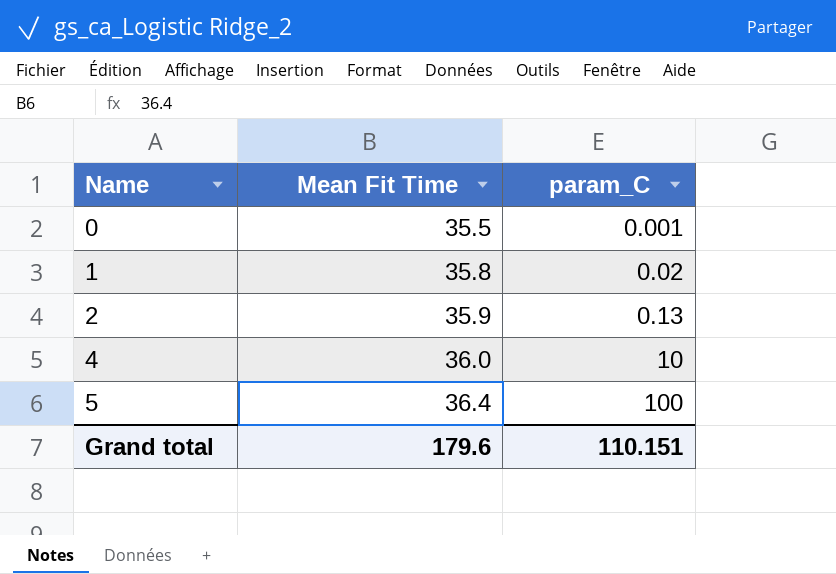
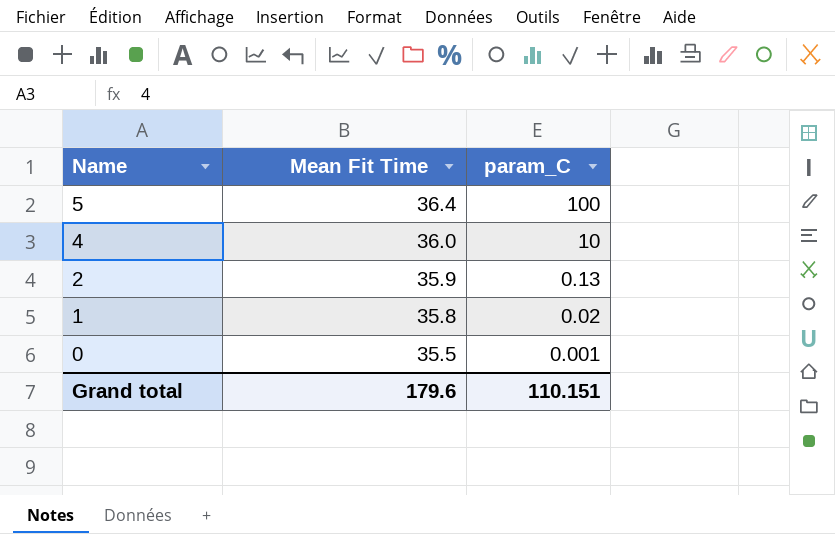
row order: Name ascending -> Name descending

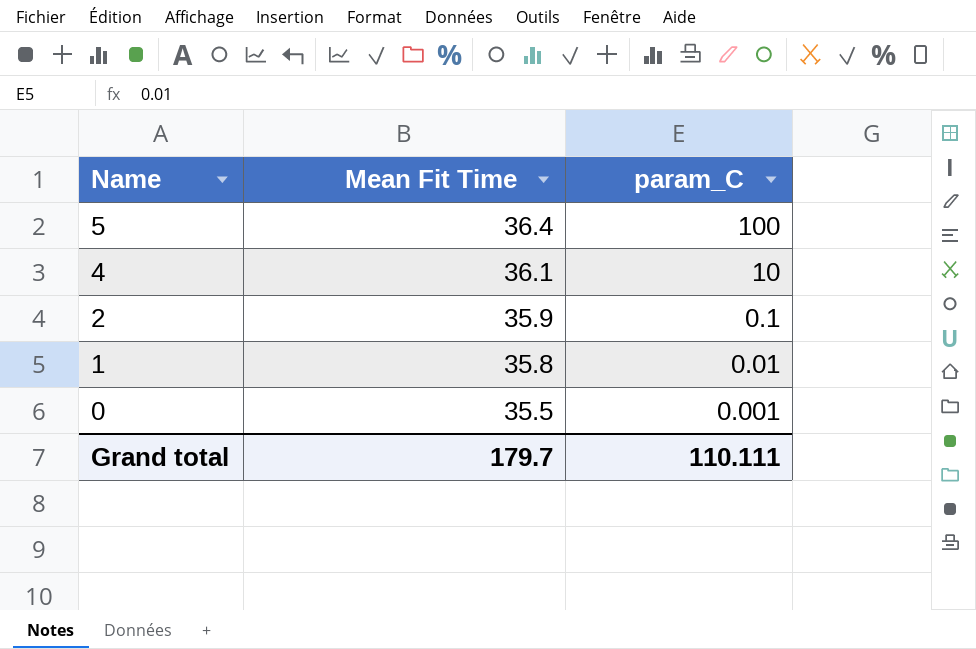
4 | Mean Fit Time: 36.0 -> 36.1
2 | param_C: 0.13 -> 0.1
1 | param_C: 0.02 -> 0.01
Grand total | Mean Fit Time: 179.6 -> 179.7
Grand total | param_C: 110.151 -> 110.111

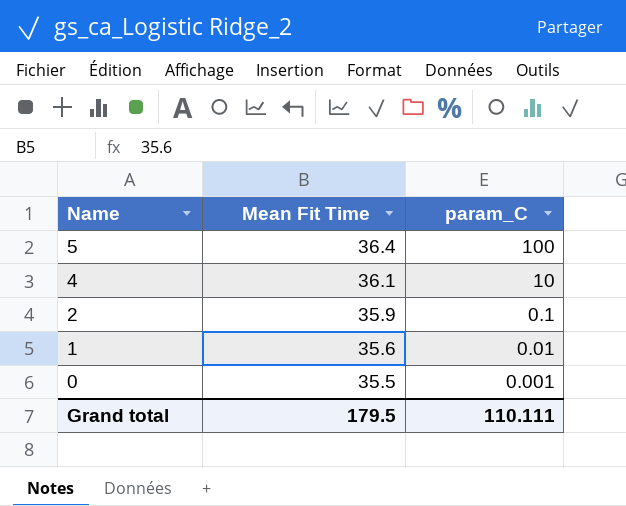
1 | Mean Fit Time: 35.8 -> 35.6
Grand total | Mean Fit Time: 179.7 -> 179.5

